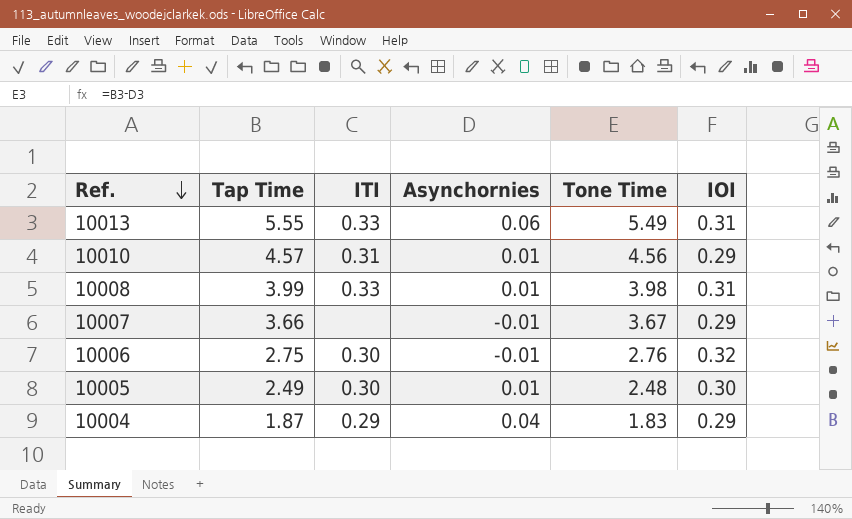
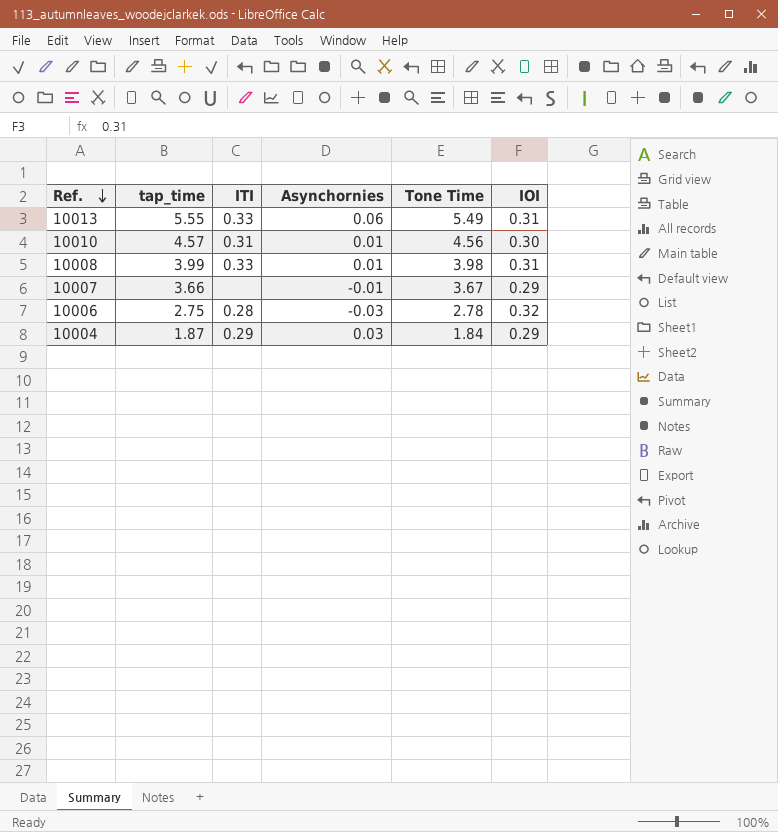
column name: Tap Time -> tap_time
row 10005: 2.49 | 0.30 | 0.01 | 2.48 | 0.30 -> none
10010 | IOI: 0.29 -> 0.30
10006 | ITI: 0.30 -> 0.28
10006 | Asynchornies: -0.01 -> -0.03
10006 | Tone Time: 2.76 -> 2.78
10004 | Asynchornies: 0.04 -> 0.03
10004 | Tone Time: 1.83 -> 1.84

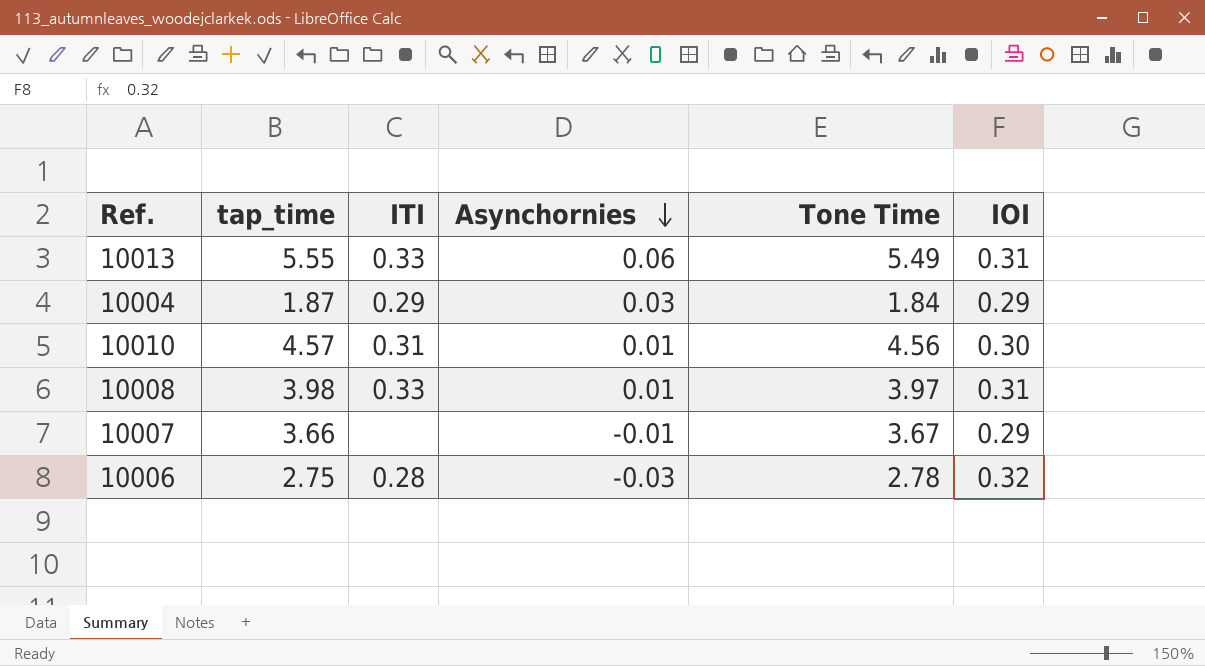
row order: Ref. descending -> Asynchornies descending
10008 | tap_time: 3.99 -> 3.98
10008 | Tone Time: 3.98 -> 3.97

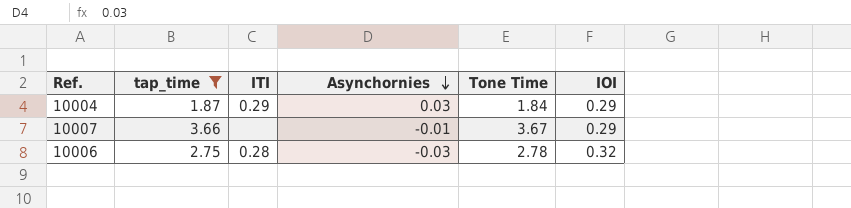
filter: none -> tap_time <= 3.66

